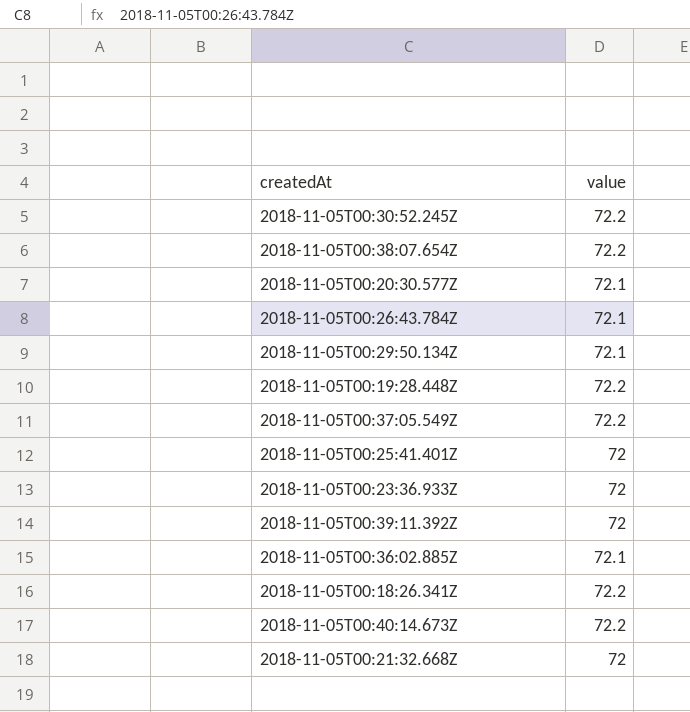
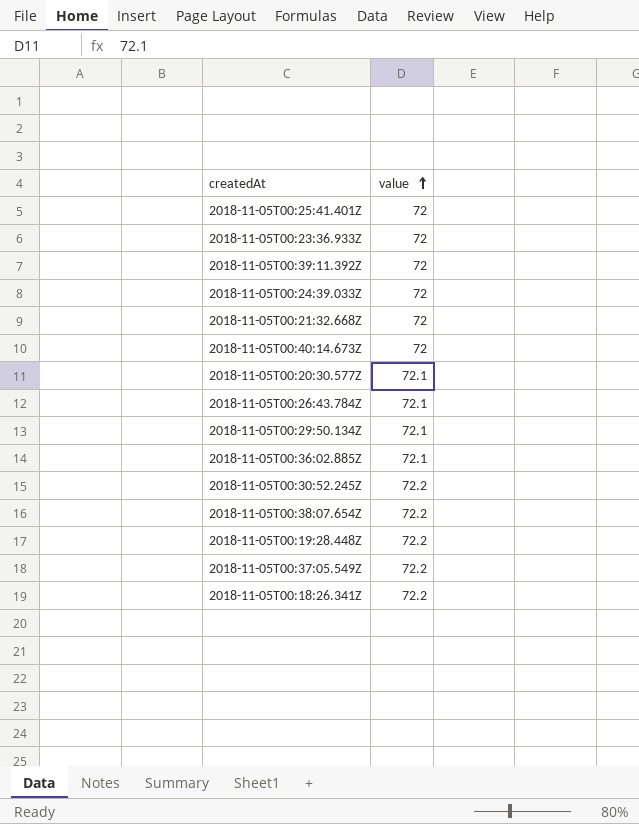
row order: none -> value ascending
row 2018-11-05T00:24:39.033Z: none -> 72
2018-11-05T00:40:14.673Z | value: 72.2 -> 72

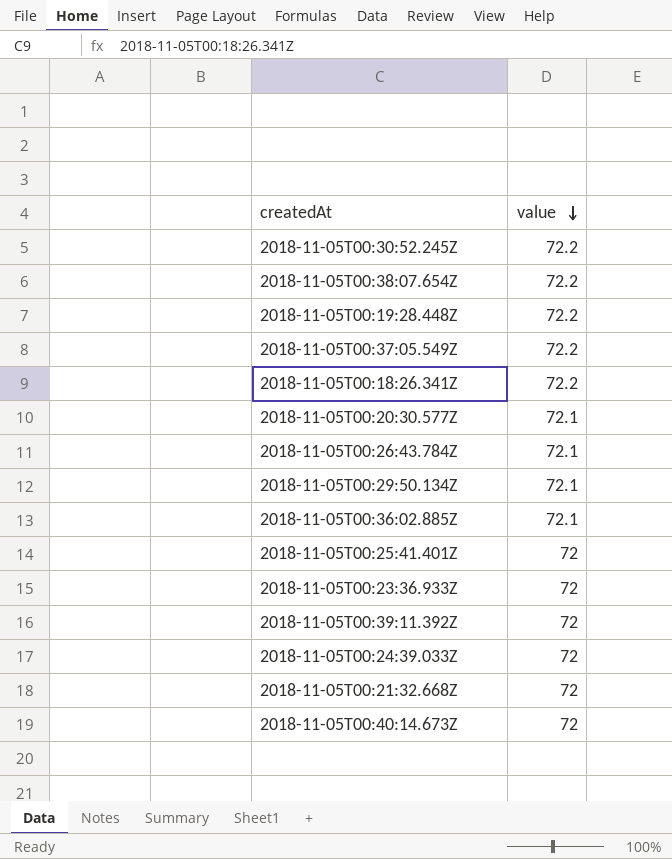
row order: value ascending -> value descending

